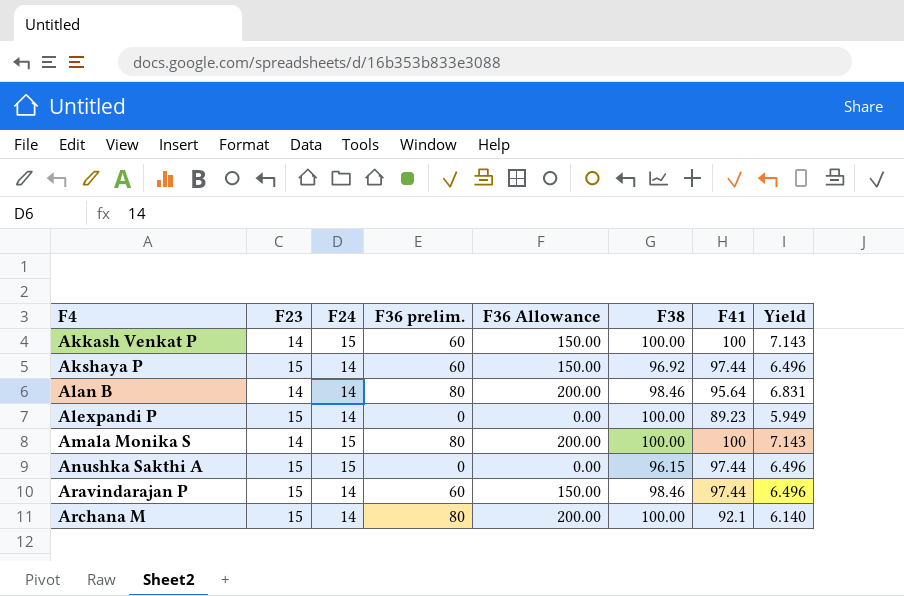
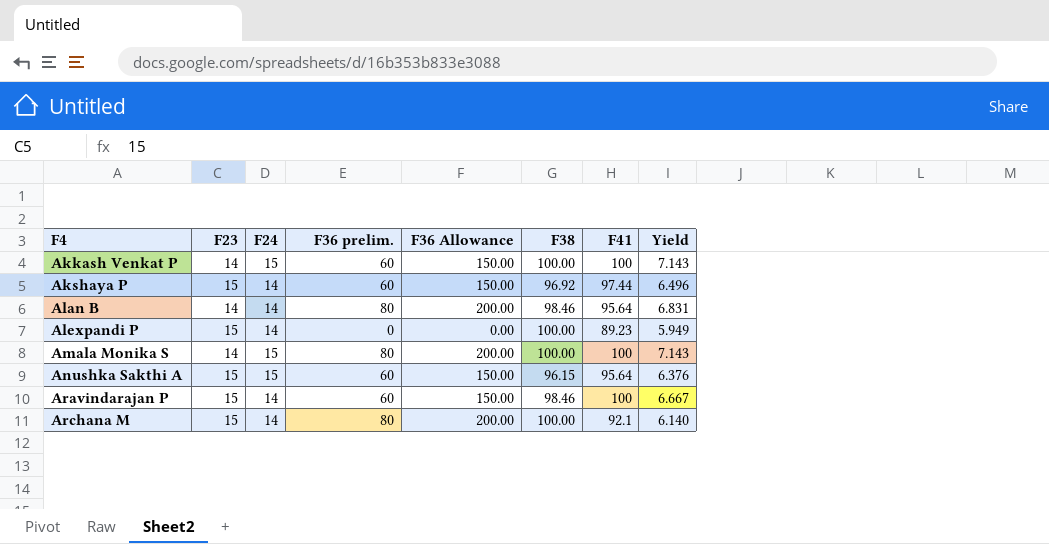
Anushka Sakthi A | F36 prelim.: 0 -> 60
Anushka Sakthi A | F36 Allowance: 0.00 -> 150.00
Anushka Sakthi A | F41: 97.44 -> 95.64
Anushka Sakthi A | Yield: 6.496 -> 6.376
Aravindarajan P | F41: 97.44 -> 100
Aravindarajan P | Yield: 6.496 -> 6.667

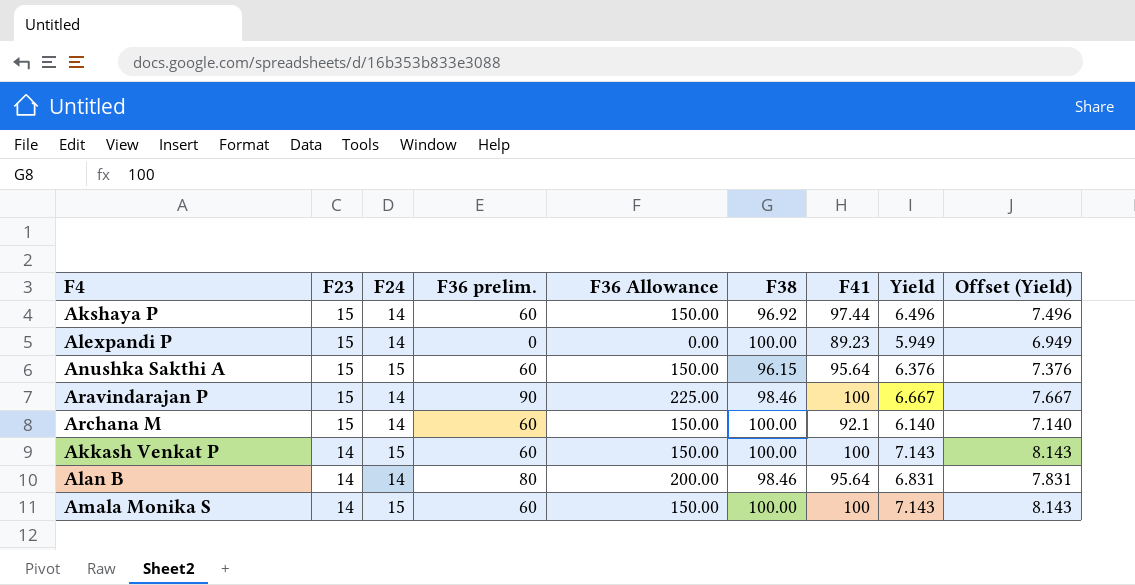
row order: F4 ascending -> F23 descending
column Offset (Yield) | formula: none -> [Yield] + 1
Aravindarajan P | F36 prelim.: 60 -> 90
Aravindarajan P | F36 Allowance: 150.00 -> 225.00
Archana M | F36 prelim.: 80 -> 60
Archana M | F36 Allowance: 200.00 -> 150.00
Amala Monika S | F36 prelim.: 80 -> 60
Amala Monika S | F36 Allowance: 200.00 -> 150.00

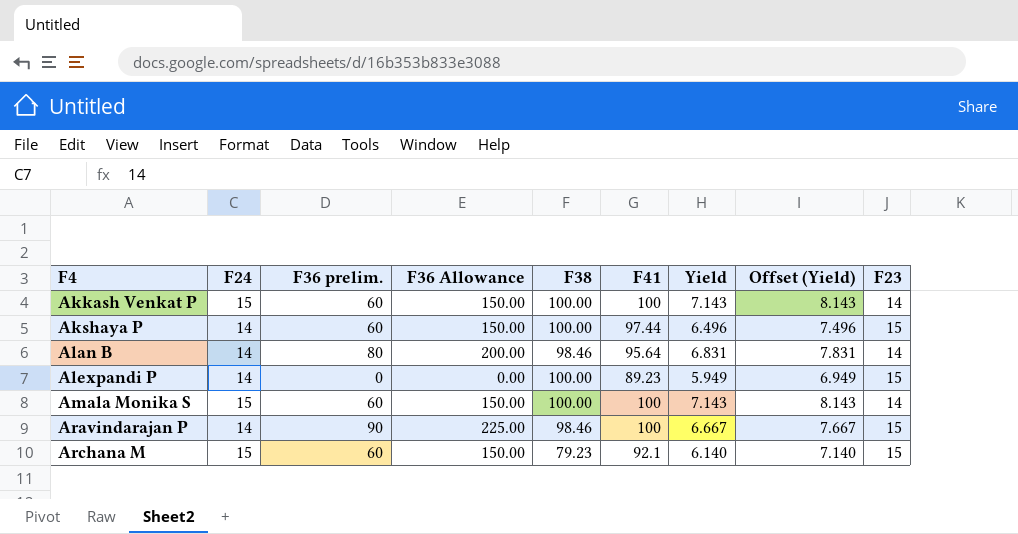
row order: F23 descending -> F4 ascending
column F23 | position: 2 -> 9
row Anushka Sakthi A: 15 | 15 | 60 | 150.00 | 96.15 | 95.64 | 6.376 | 7.376 -> none
Akshaya P | F38: 96.92 -> 100.00
Archana M | F24: 14 -> 15
Archana M | F38: 100.00 -> 79.23

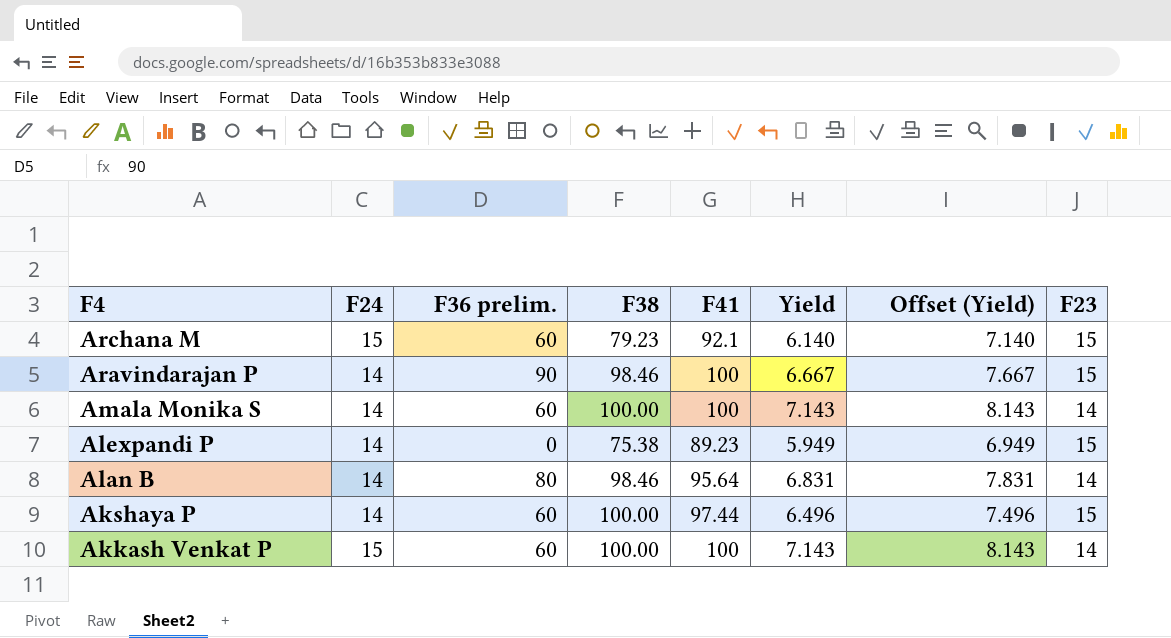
row order: F4 ascending -> F4 descending
column F36 Allowance | formula: [F36 prelim.] * 2.5 -> none
Amala Monika S | F24: 15 -> 14
Alexpandi P | F38: 100.00 -> 75.38

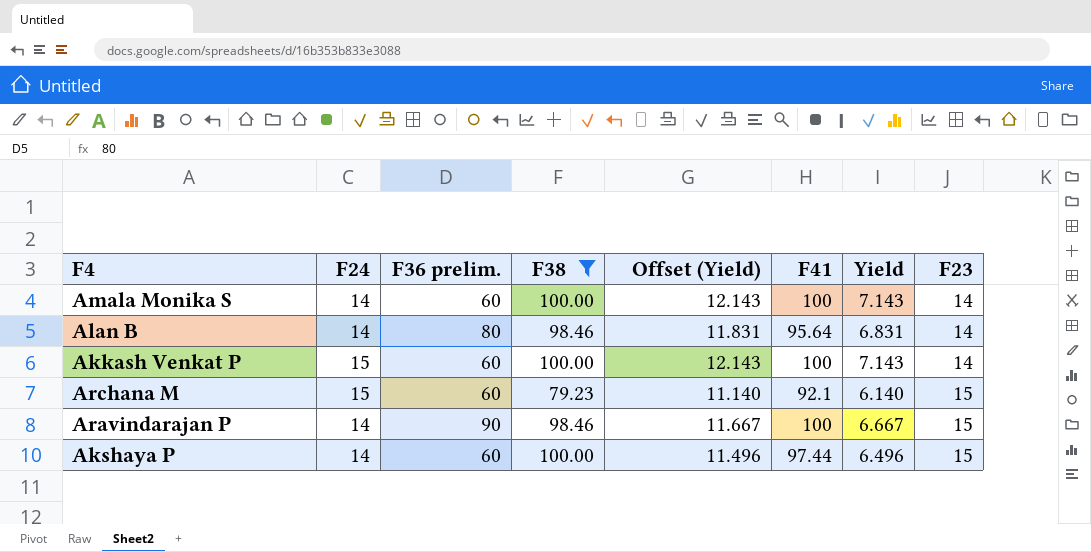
filter: none -> F38 != 75.38
row order: F4 descending -> F23 ascending
column Offset (Yield) | formula: [Yield] + 1 -> [Yield] + 5
column Offset (Yield) | position: 7 -> 5

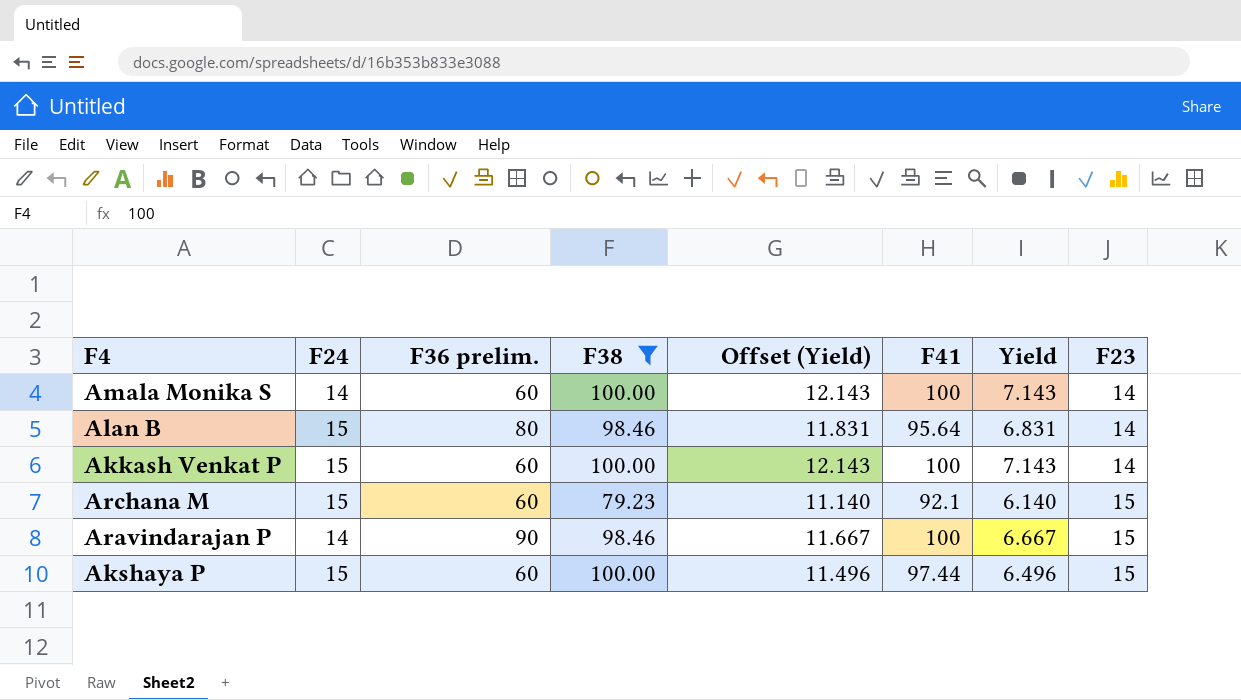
Alan B | F24: 14 -> 15
Akshaya P | F24: 14 -> 15

